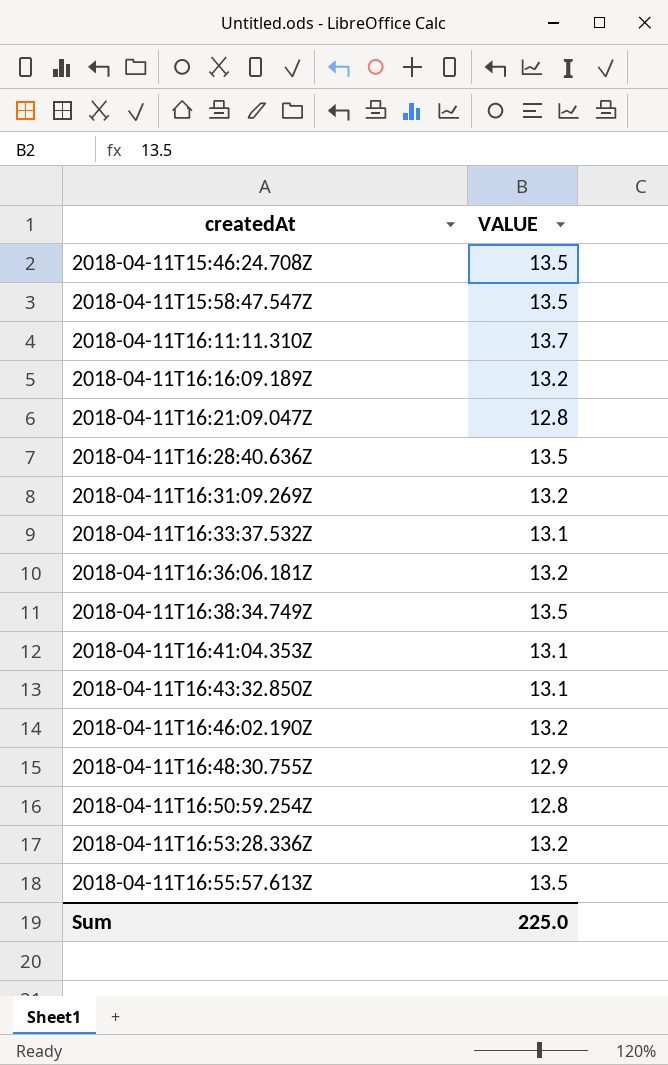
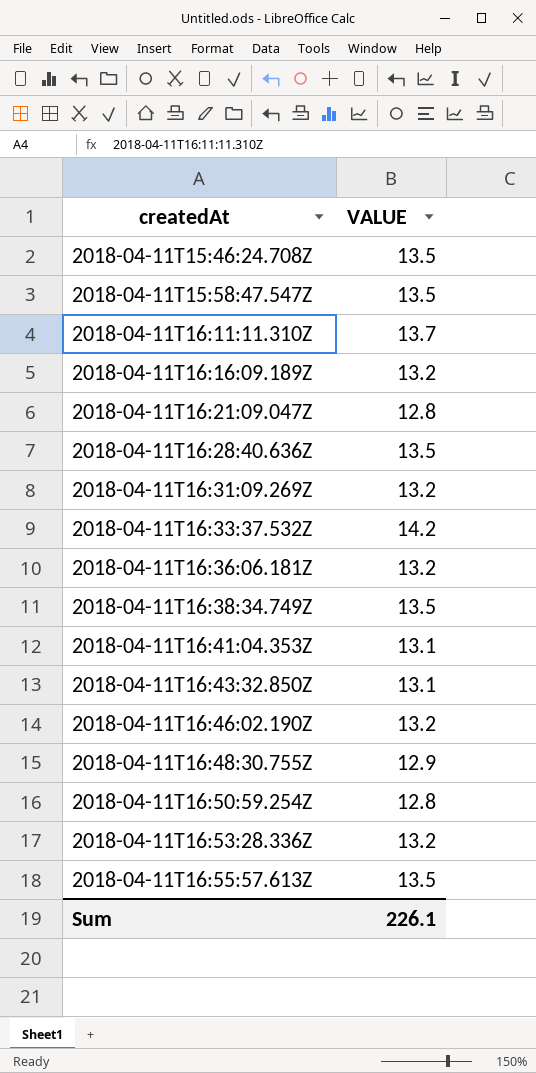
2018-04-11T16:33:37.532Z | VALUE: 13.1 -> 14.2
Sum | VALUE: 225.0 -> 226.1

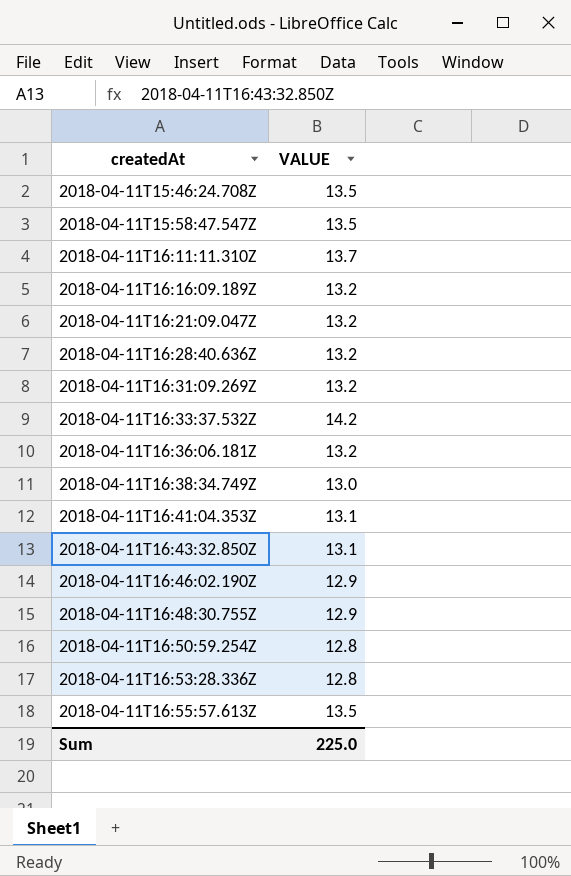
2018-04-11T16:21:09.047Z | VALUE: 12.8 -> 13.2
2018-04-11T16:28:40.636Z | VALUE: 13.5 -> 13.2
2018-04-11T16:38:34.749Z | VALUE: 13.5 -> 13.0
2018-04-11T16:46:02.190Z | VALUE: 13.2 -> 12.9
2018-04-11T16:53:28.336Z | VALUE: 13.2 -> 12.8
Sum | VALUE: 226.1 -> 225.0

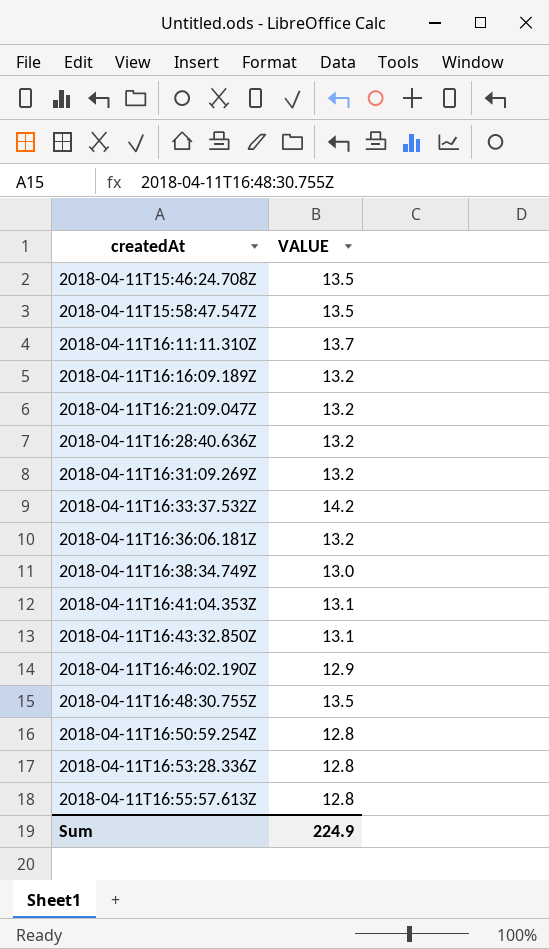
2018-04-11T16:48:30.755Z | VALUE: 12.9 -> 13.5
2018-04-11T16:55:57.613Z | VALUE: 13.5 -> 12.8
Sum | VALUE: 225.0 -> 224.9

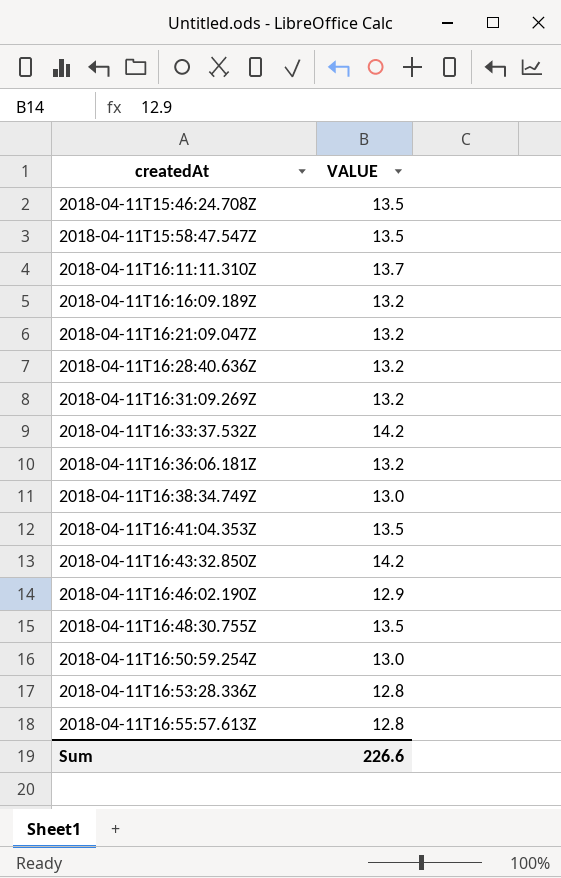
2018-04-11T16:41:04.353Z | VALUE: 13.1 -> 13.5
2018-04-11T16:43:32.850Z | VALUE: 13.1 -> 14.2
2018-04-11T16:50:59.254Z | VALUE: 12.8 -> 13.0
Sum | VALUE: 224.9 -> 226.6

